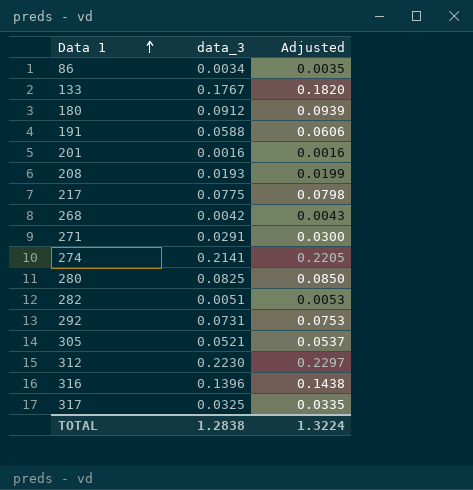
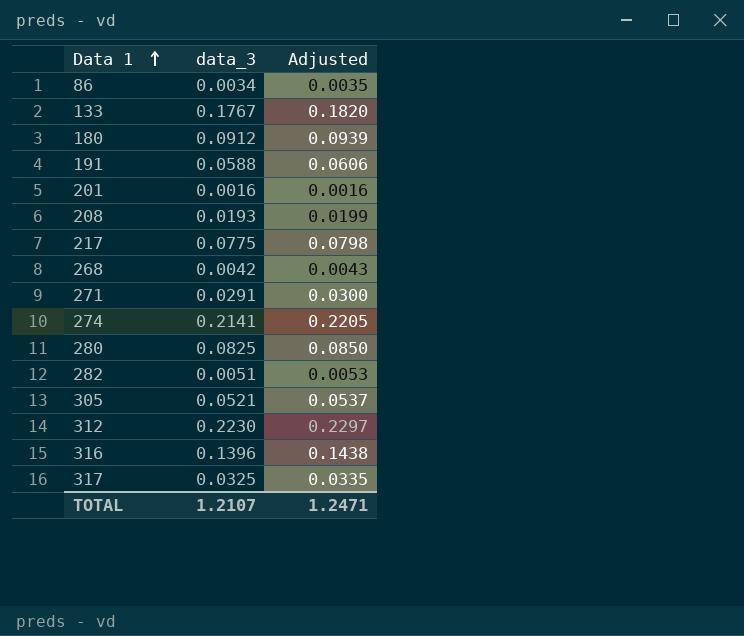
row 292: 0.0731 | 0.0753 -> none
TOTAL | data_3: 1.2838 -> 1.2107
TOTAL | Adjusted: 1.3224 -> 1.2471

